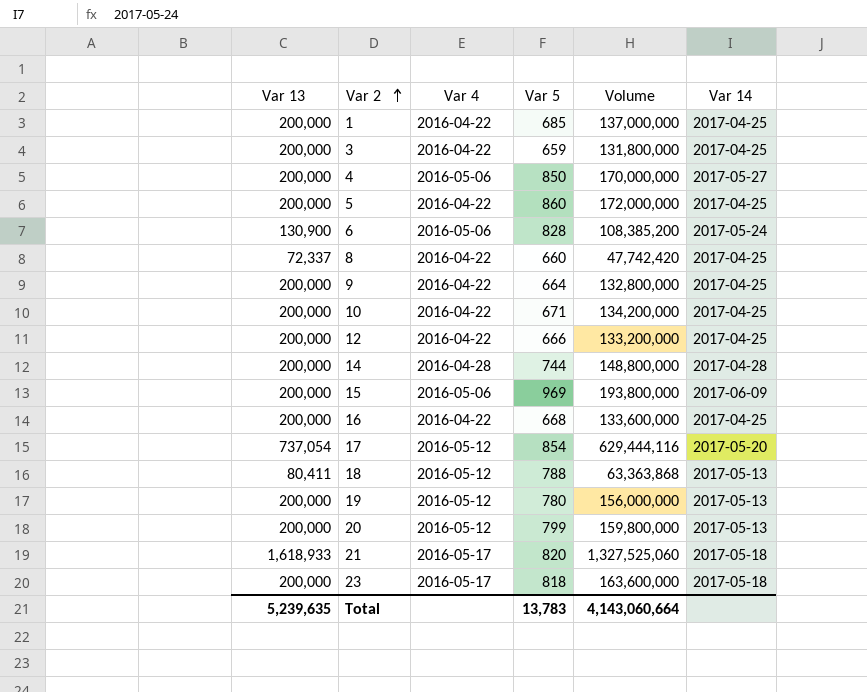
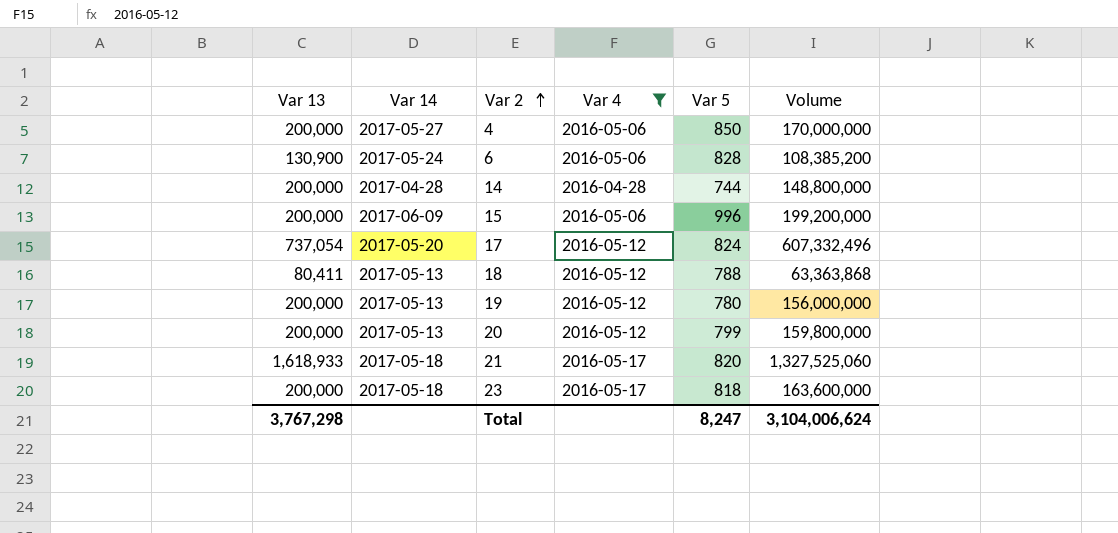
filter: none -> Var 4 != 2016-04-22
column Var 14 | position: 6 -> 2
15 | Var 5: 969 -> 996
15 | Volume: 193,800,000 -> 199,200,000
17 | Var 5: 854 -> 824
17 | Volume: 629,444,116 -> 607,332,496
Total | Var 13: 5,239,635 -> 3,767,298
Total | Var 5: 13,783 -> 8,247
Total | Volume: 4,143,060,664 -> 3,104,006,624

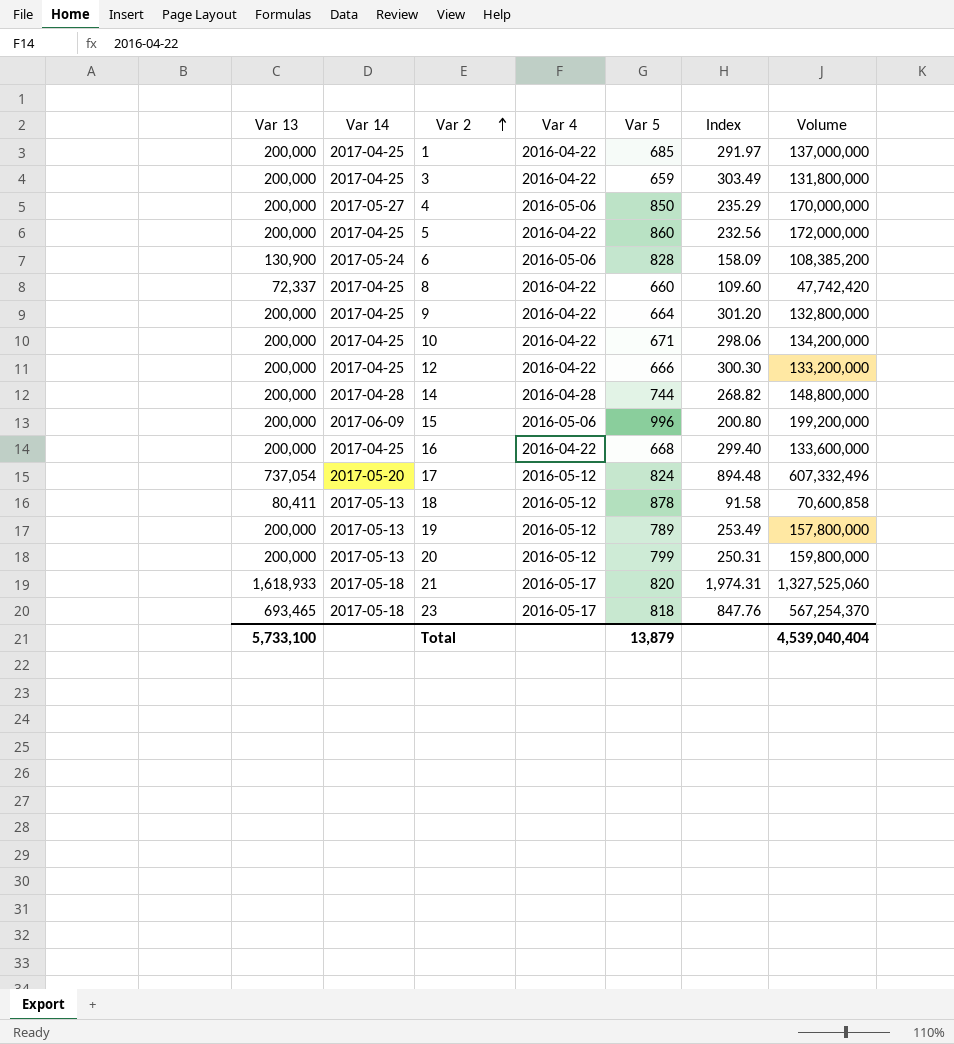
filter: Var 4 != 2016-04-22 -> none
column Index | formula: none -> [Var 13] / [Var 5]
18 | Var 5: 788 -> 878
18 | Volume: 63,363,868 -> 70,600,858
19 | Var 5: 780 -> 789
19 | Volume: 156,000,000 -> 157,800,000
23 | Var 13: 200,000 -> 693,465
23 | Volume: 163,600,000 -> 567,254,370
Total | Var 13: 3,767,298 -> 5,733,100
Total | Var 5: 8,247 -> 13,879
Total | Volume: 3,104,006,624 -> 4,539,040,404

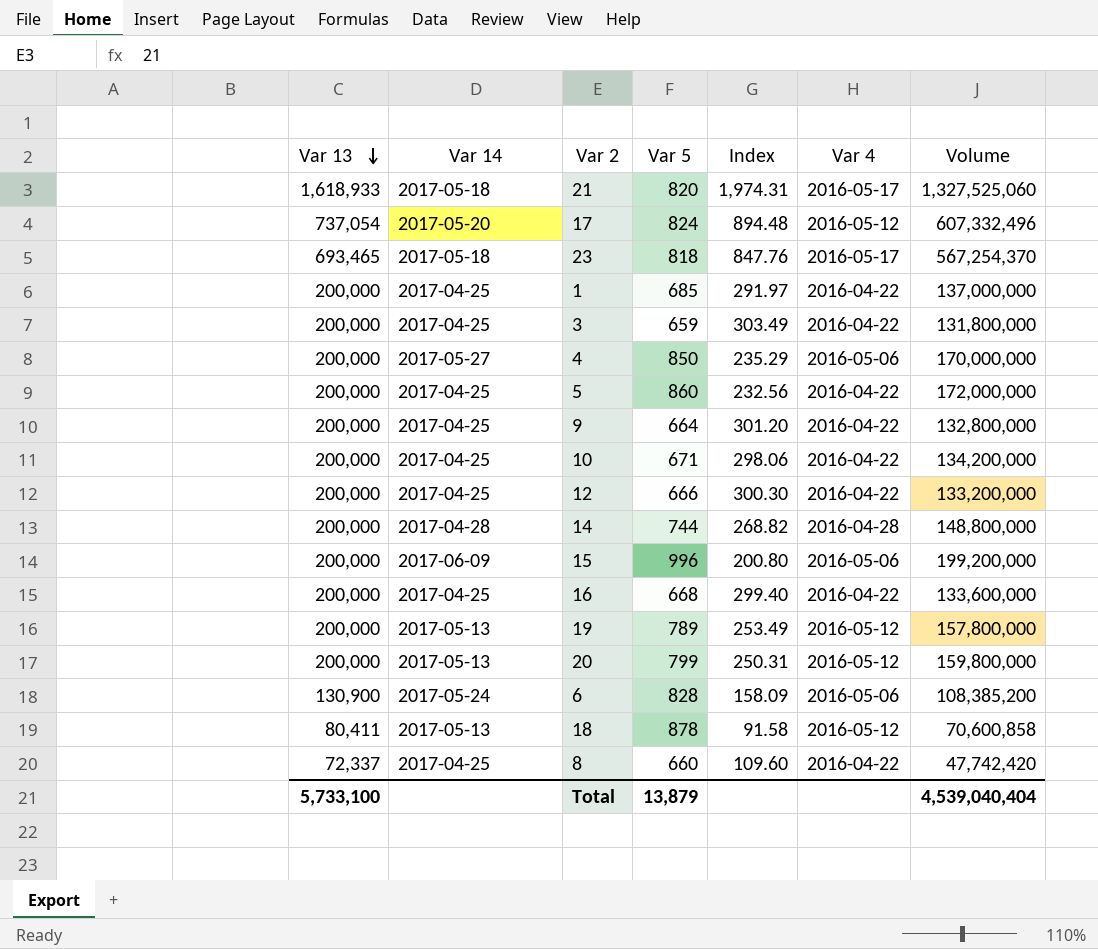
row order: Var 2 ascending -> Var 13 descending
column Var 4 | position: 4 -> 6

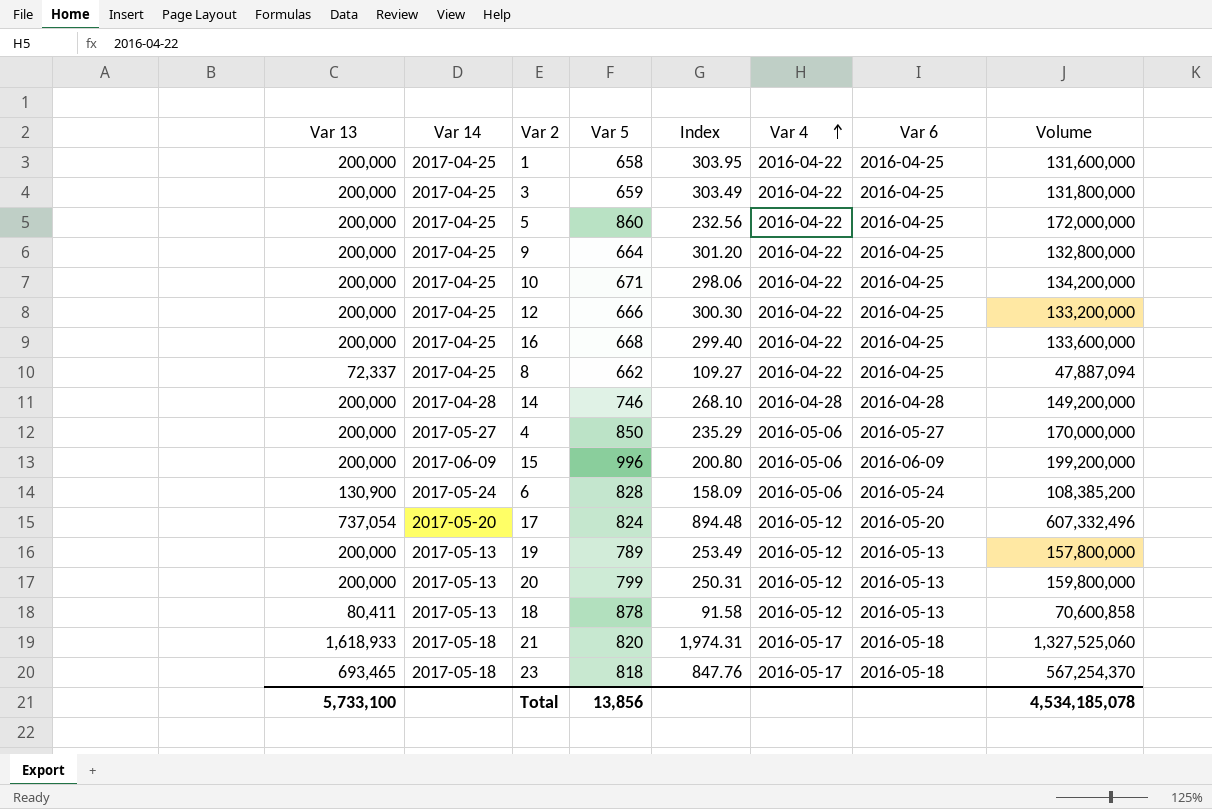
row order: Var 13 descending -> Var 4 ascending
column Var 6 | position: none -> 7
1 | Var 5: 685 -> 658
1 | Index: 291.97 -> 303.95
1 | Volume: 137,000,000 -> 131,600,000
8 | Var 5: 660 -> 662
8 | Index: 109.60 -> 109.27
8 | Volume: 47,742,420 -> 47,887,094
14 | Var 5: 744 -> 746
14 | Index: 268.82 -> 268.10
14 | Volume: 148,800,000 -> 149,200,000
Total | Var 5: 13,879 -> 13,856
Total | Volume: 4,539,040,404 -> 4,534,185,078

